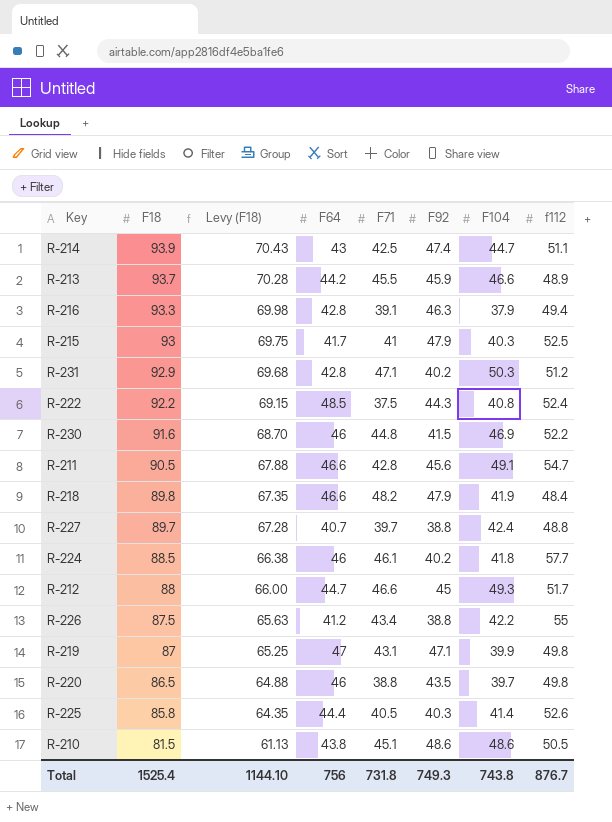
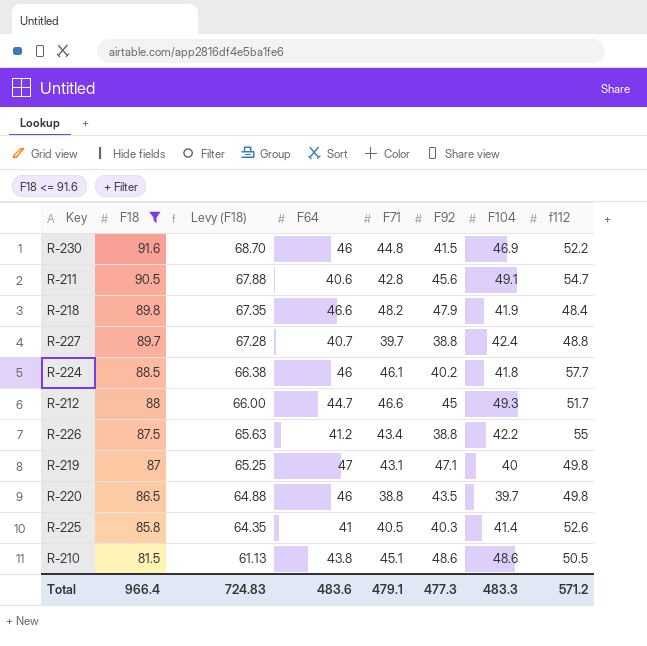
filter: none -> F18 <= 91.6
R-211 | F64: 46.6 -> 40.6
R-219 | F104: 39.9 -> 40
R-225 | F64: 44.4 -> 41
Total | F18: 1525.4 -> 966.4
Total | Levy (F18): 1144.10 -> 724.83
Total | F64: 756 -> 483.6
Total | F71: 731.8 -> 479.1
Total | F92: 749.3 -> 477.3
Total | F104: 743.8 -> 483.3
Total | f112: 876.7 -> 571.2

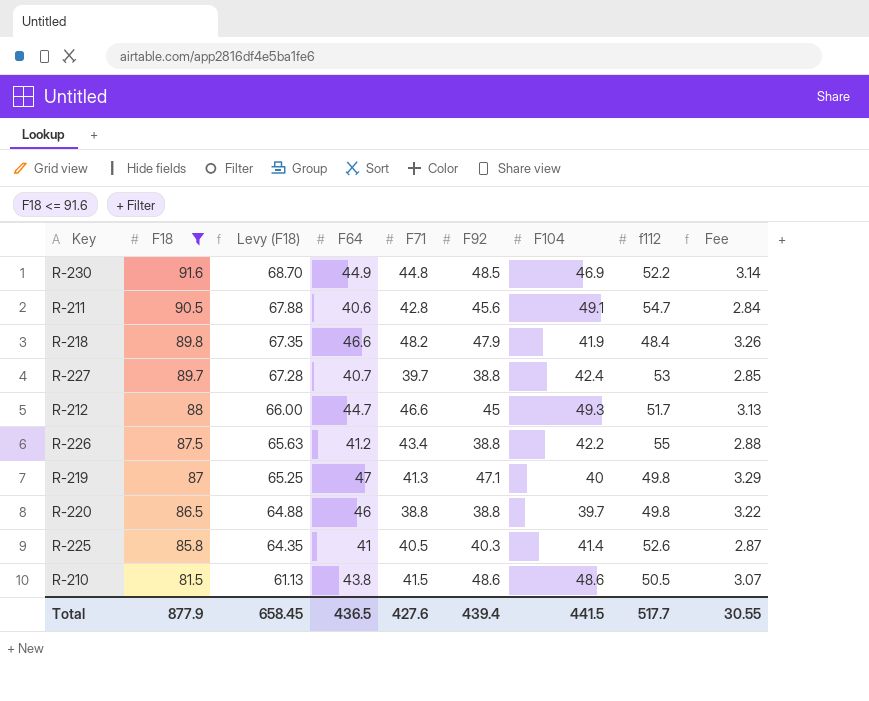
column Fee | formula: none -> [F64] * 0.07
row R-224: 88.5 | 66.38 | 46 | 46.1 | 40.2 | 41.8 | 57.7 -> none
R-230 | F64: 46 -> 44.9
R-230 | F92: 41.5 -> 48.5
R-227 | f112: 48.8 -> 53
R-219 | F71: 43.1 -> 41.3
R-220 | F92: 43.5 -> 38.8
R-210 | F71: 45.1 -> 41.5
Total | F18: 966.4 -> 877.9
Total | Levy (F18): 724.83 -> 658.45
Total | F64: 483.6 -> 436.5
Total | F71: 479.1 -> 427.6
Total | F92: 477.3 -> 439.4
Total | F104: 483.3 -> 441.5
Total | f112: 571.2 -> 517.7

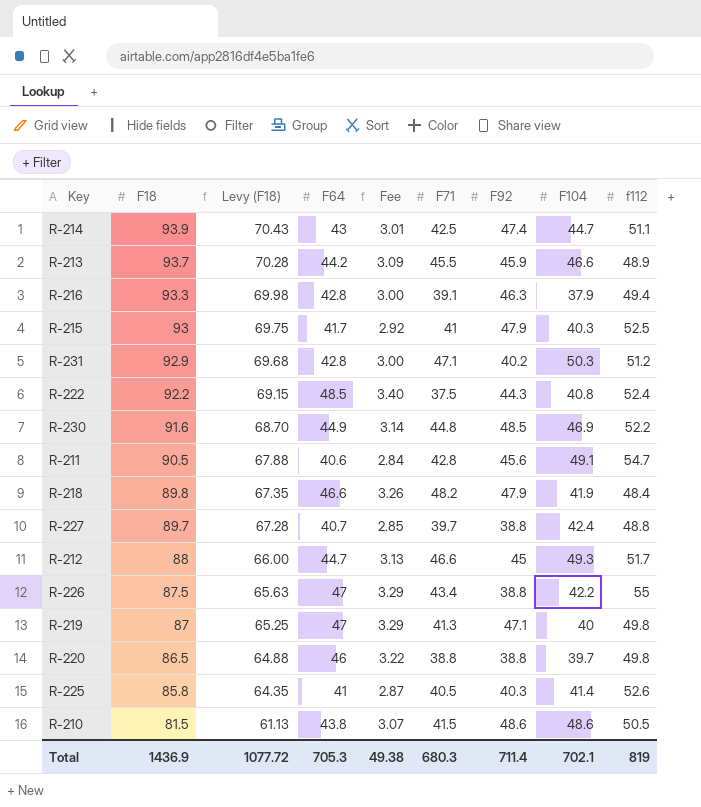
filter: F18 <= 91.6 -> none
column Fee | position: 9 -> 5
R-227 | f112: 53 -> 48.8
R-226 | F64: 41.2 -> 47
R-226 | Fee: 2.88 -> 3.29
Total | F18: 877.9 -> 1436.9
Total | Levy (F18): 658.45 -> 1077.72
Total | F64: 436.5 -> 705.3
Total | Fee: 30.55 -> 49.38
Total | F71: 427.6 -> 680.3
Total | F92: 439.4 -> 711.4
Total | F104: 441.5 -> 702.1
Total | f112: 517.7 -> 819

